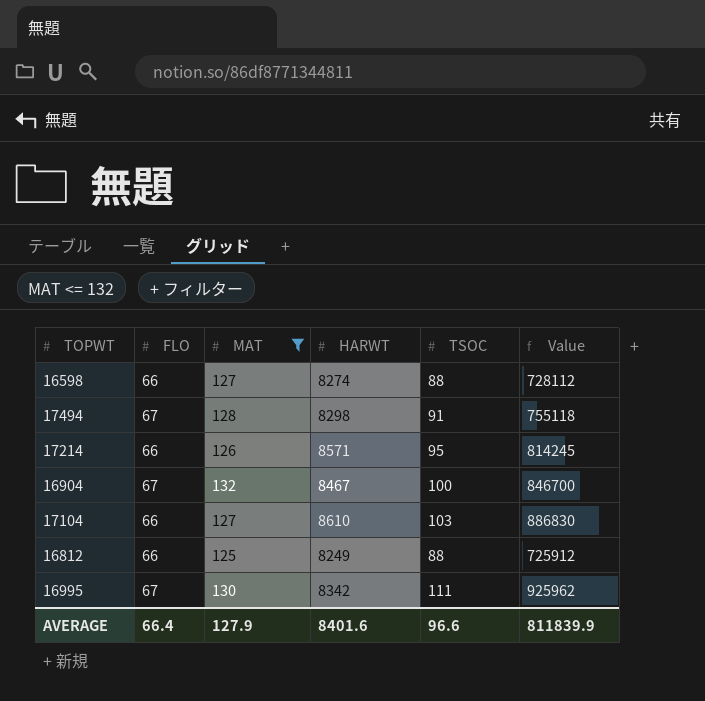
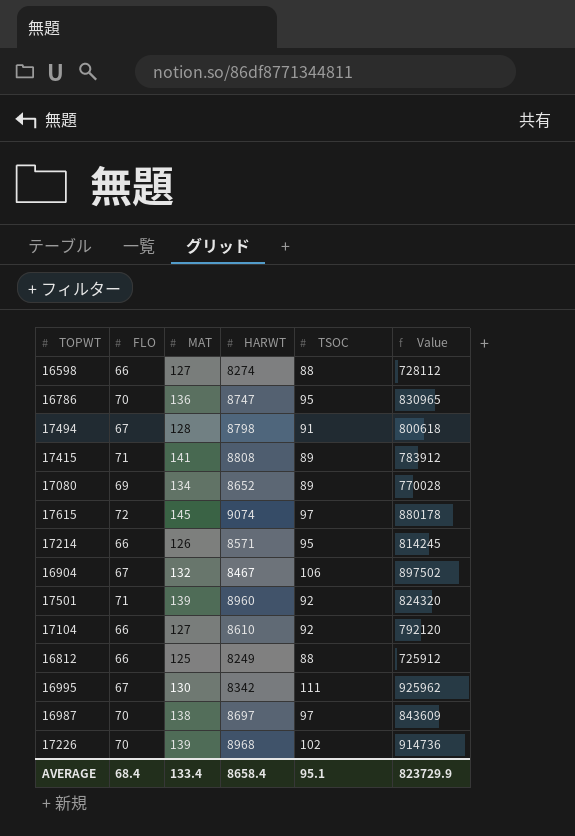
filter: MAT <= 132 -> none
17494 | HARWT: 8298 -> 8798
17494 | Value: 755118 -> 800618
16904 | TSOC: 100 -> 106
16904 | Value: 846700 -> 897502
17104 | TSOC: 103 -> 92
17104 | Value: 886830 -> 792120
AVERAGE | FLO: 66.4 -> 68.4
AVERAGE | MAT: 127.9 -> 133.4
AVERAGE | HARWT: 8401.6 -> 8658.4
AVERAGE | TSOC: 96.6 -> 95.1
AVERAGE | Value: 811839.9 -> 823729.9

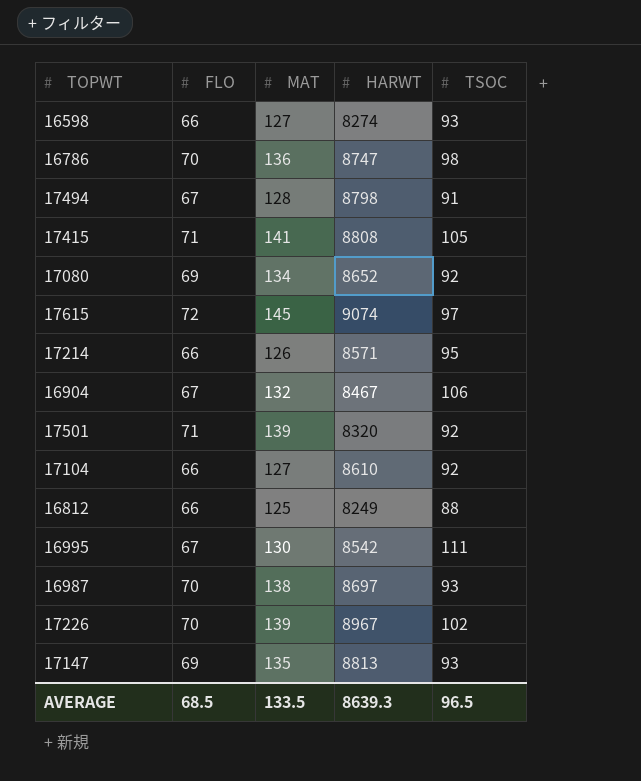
column Value | formula: [HARWT] * [TSOC] -> none
16598 | TSOC: 88 -> 93
16786 | TSOC: 95 -> 98
17415 | TSOC: 89 -> 105
17080 | TSOC: 89 -> 92
17501 | HARWT: 8960 -> 8320
16995 | HARWT: 8342 -> 8542
16987 | TSOC: 97 -> 93
17226 | HARWT: 8968 -> 8967
row 17147: none -> 69 | 135 | 8813 | 93
AVERAGE | FLO: 68.4 -> 68.5
AVERAGE | MAT: 133.4 -> 133.5
AVERAGE | HARWT: 8658.4 -> 8639.3
AVERAGE | TSOC: 95.1 -> 96.5

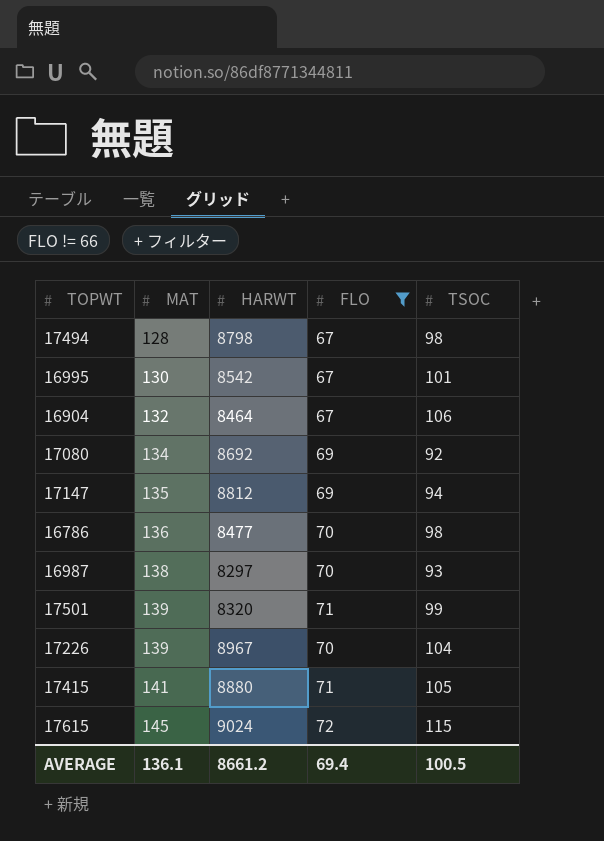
filter: none -> FLO != 66
row order: none -> MAT ascending
column FLO | position: 2 -> 4
17494 | TSOC: 91 -> 98
16995 | TSOC: 111 -> 101
16904 | HARWT: 8467 -> 8464
17080 | HARWT: 8652 -> 8692
17147 | HARWT: 8813 -> 8812
17147 | TSOC: 93 -> 94
16786 | HARWT: 8747 -> 8477
16987 | HARWT: 8697 -> 8297
17501 | TSOC: 92 -> 99
17226 | TSOC: 102 -> 104
17415 | HARWT: 8808 -> 8880
17615 | HARWT: 9074 -> 9024
17615 | TSOC: 97 -> 115
AVERAGE | MAT: 133.5 -> 136.1
AVERAGE | HARWT: 8639.3 -> 8661.2
AVERAGE | FLO: 68.5 -> 69.4
AVERAGE | TSOC: 96.5 -> 100.5

